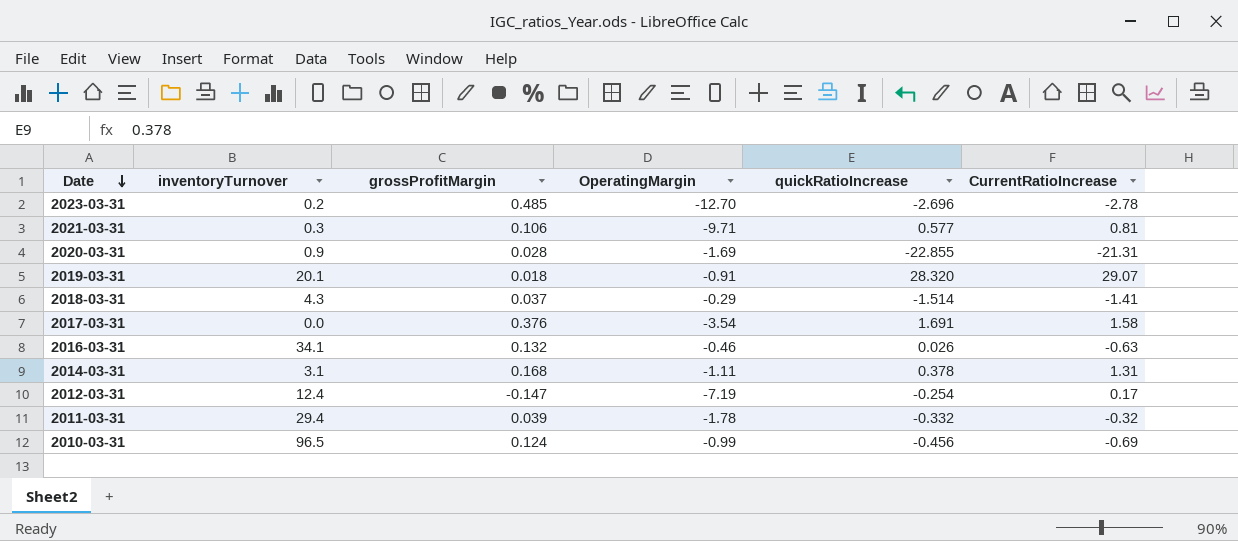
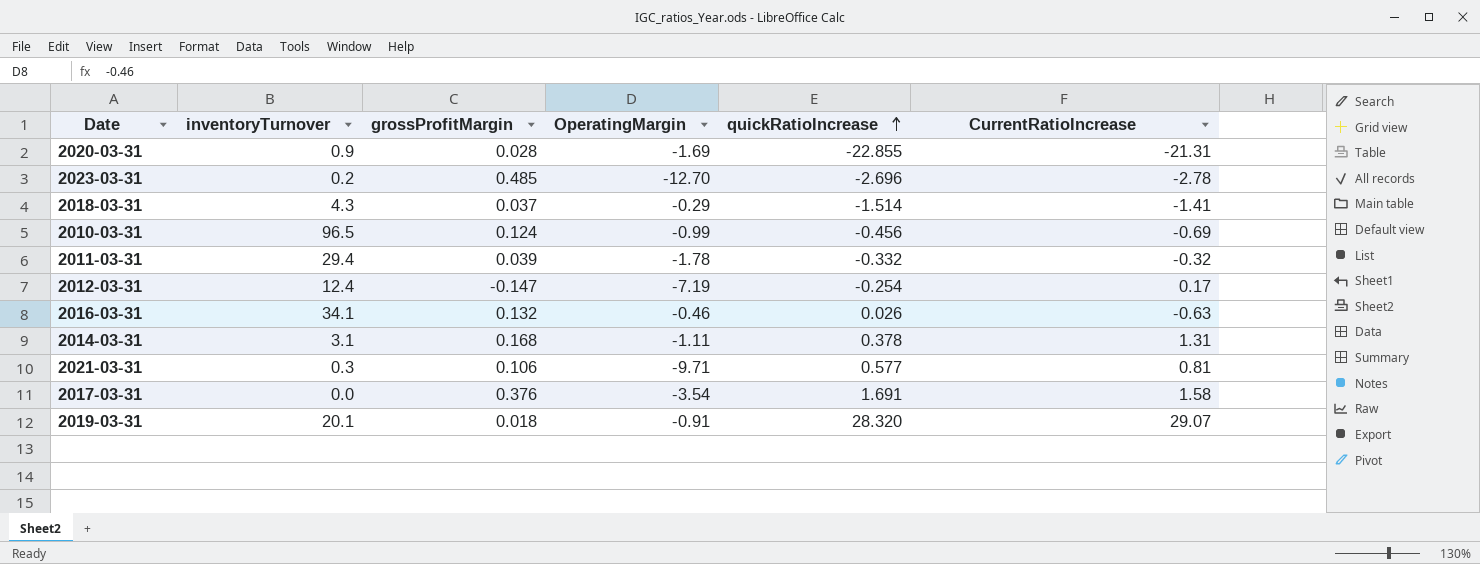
row order: Date descending -> quickRatioIncrease ascending

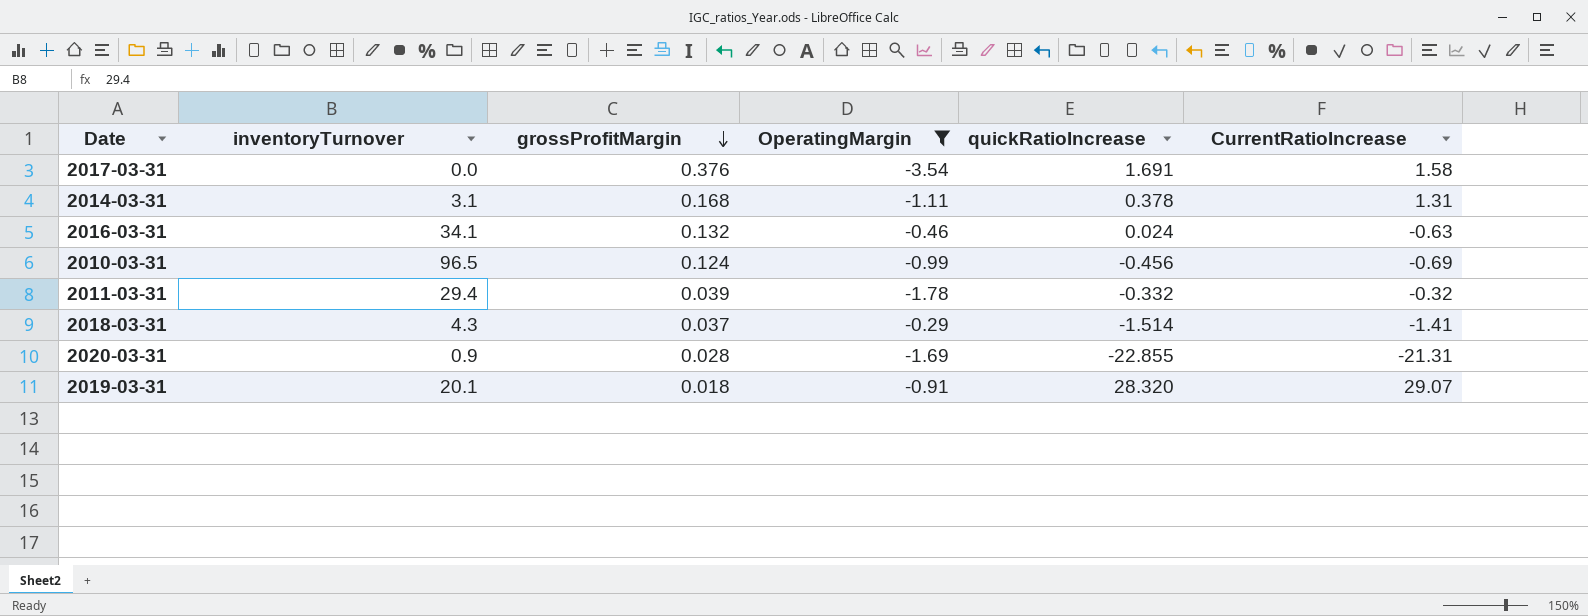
filter: none -> OperatingMargin >= -3.54
row order: quickRatioIncrease ascending -> grossProfitMargin descending
2016-03-31 | quickRatioIncrease: 0.026 -> 0.024

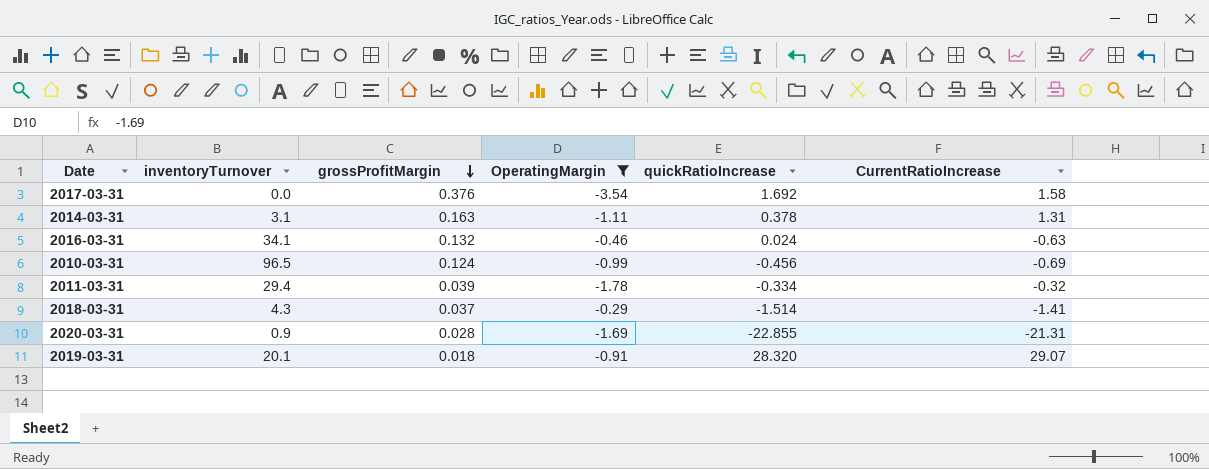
2017-03-31 | quickRatioIncrease: 1.691 -> 1.692
2014-03-31 | grossProfitMargin: 0.168 -> 0.163
2011-03-31 | quickRatioIncrease: -0.332 -> -0.334

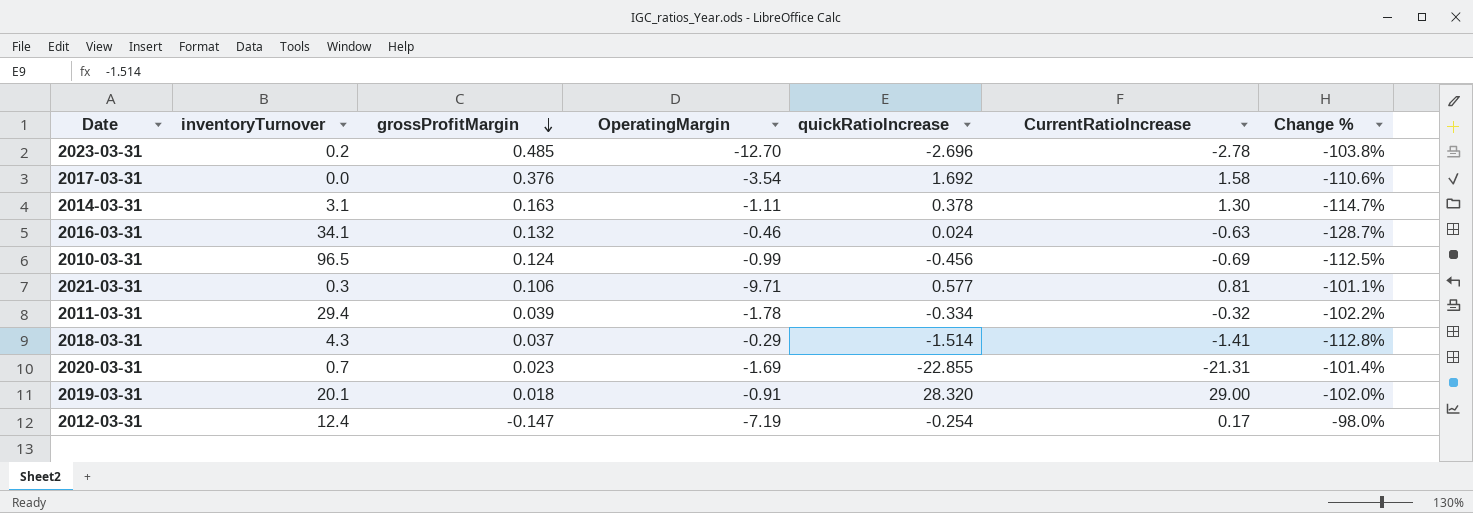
filter: OperatingMargin >= -3.54 -> none
column Change % | formula: none -> ([grossProfitMargin] - [OperatingMargin]) / [OperatingMargin]
2014-03-31 | CurrentRatioIncrease: 1.31 -> 1.30
2020-03-31 | inventoryTurnover: 0.9 -> 0.7
2020-03-31 | grossProfitMargin: 0.028 -> 0.023
2019-03-31 | CurrentRatioIncrease: 29.07 -> 29.00

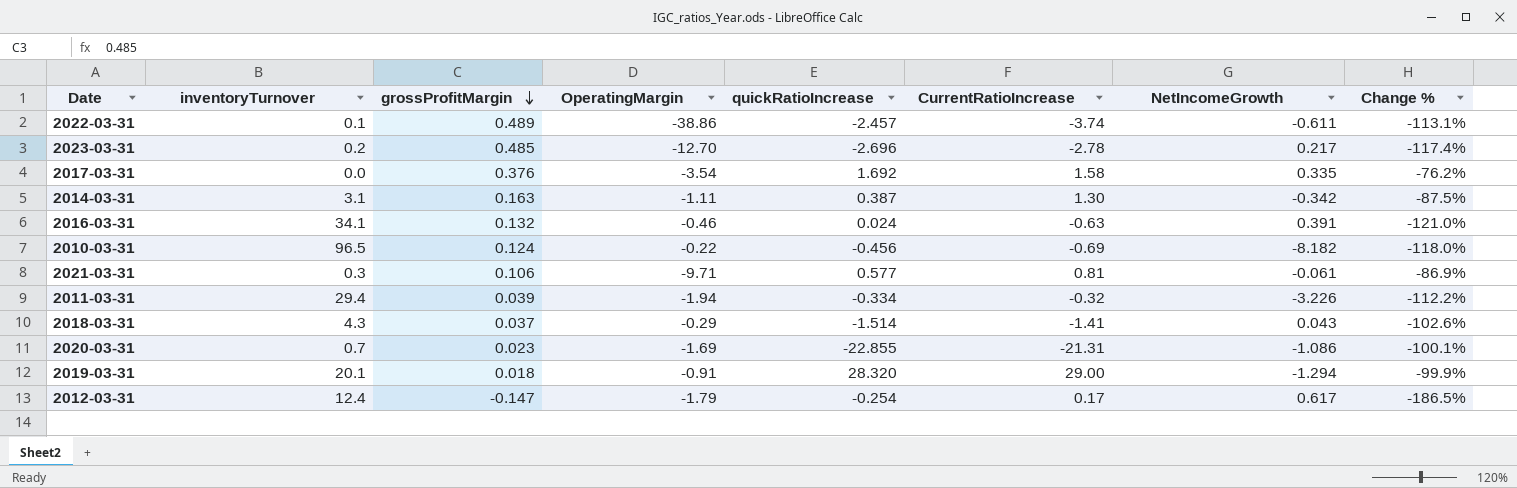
column NetIncomeGrowth | position: none -> 7
column Change % | formula: ([grossProfitMargin] - [OperatingMargin]) / [OperatingMargin] -> ([grossProfitMargin] - [CurrentRatioIncrease]) / [CurrentRatioIncrease]
row 2022-03-31: none -> 0.1 | 0.489 | -38.86 | -2.457 | -3.74 | -0.611 | -113.1%
2014-03-31 | quickRatioIncrease: 0.378 -> 0.387
2010-03-31 | OperatingMargin: -0.99 -> -0.22
2011-03-31 | OperatingMargin: -1.78 -> -1.94
2012-03-31 | OperatingMargin: -7.19 -> -1.79

